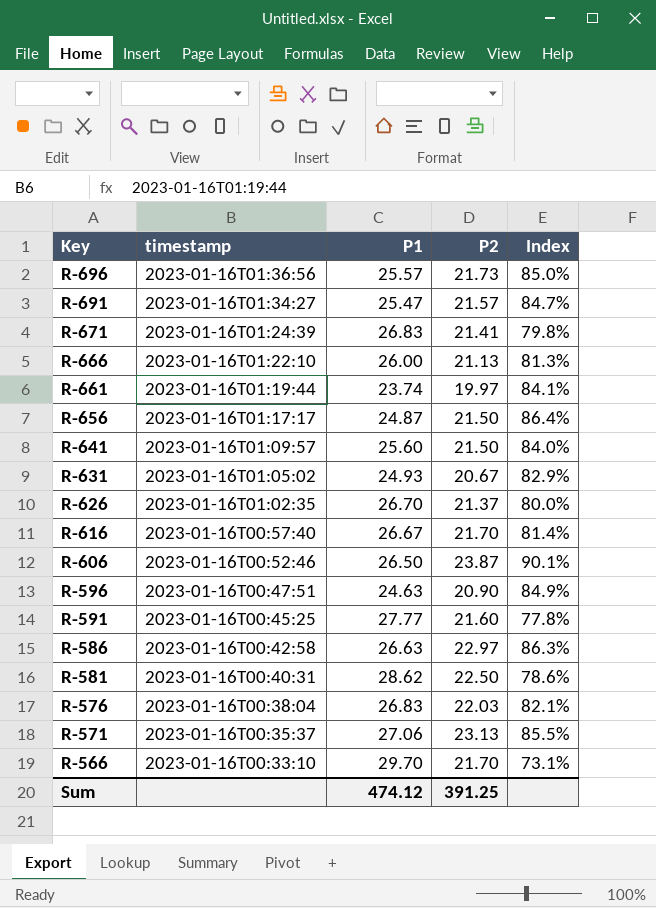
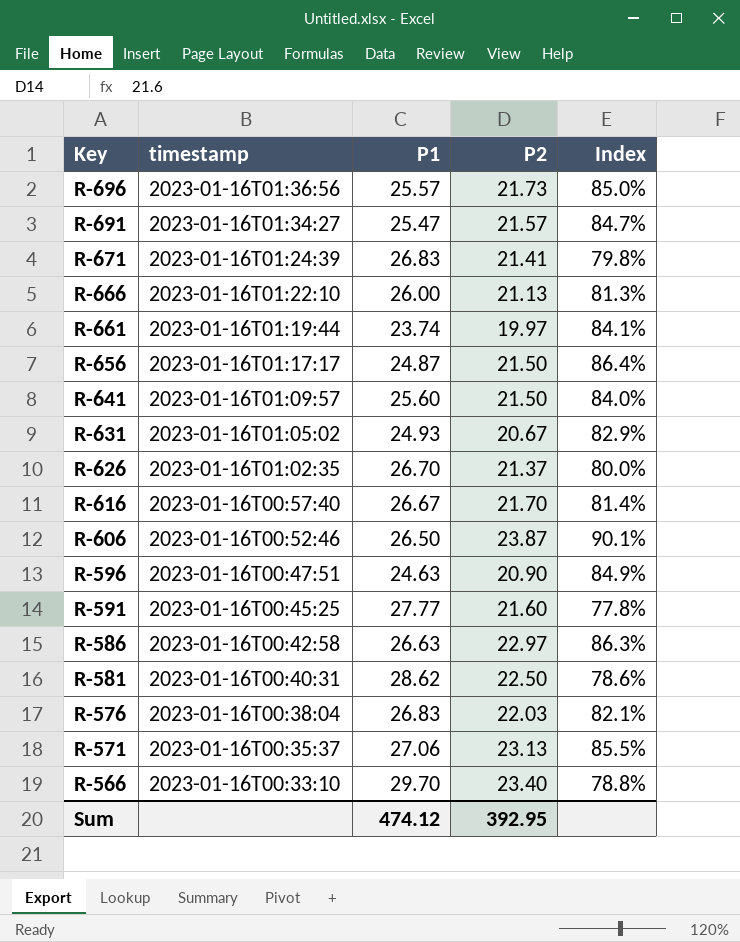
R-566 | P2: 21.70 -> 23.40
R-566 | Index: 73.1% -> 78.8%
Sum | P2: 391.25 -> 392.95

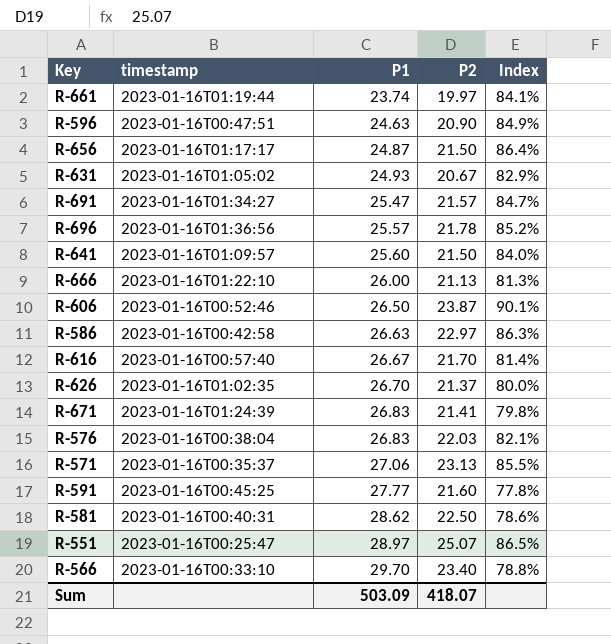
row order: Key descending -> P1 ascending
R-696 | P2: 21.73 -> 21.78
R-696 | Index: 85.0% -> 85.2%
row R-551: none -> 2023-01-16T00:25:47 | 28.97 | 25.07 | 86.5%
Sum | P1: 474.12 -> 503.09
Sum | P2: 392.95 -> 418.07

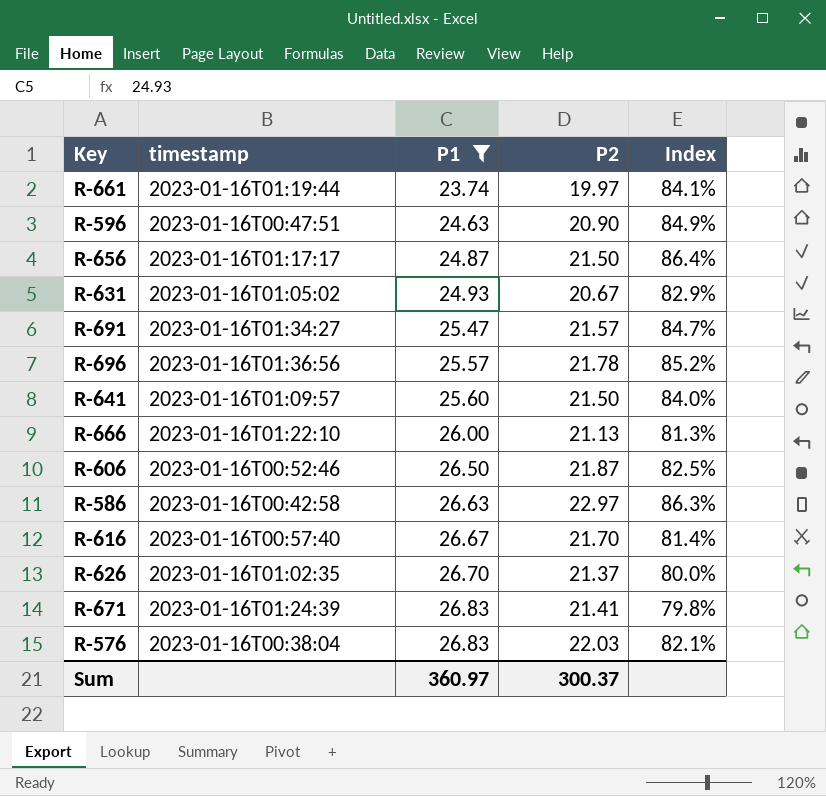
filter: none -> P1 <= 26.83
R-606 | P2: 23.87 -> 21.87
R-606 | Index: 90.1% -> 82.5%
Sum | P1: 503.09 -> 360.97
Sum | P2: 418.07 -> 300.37

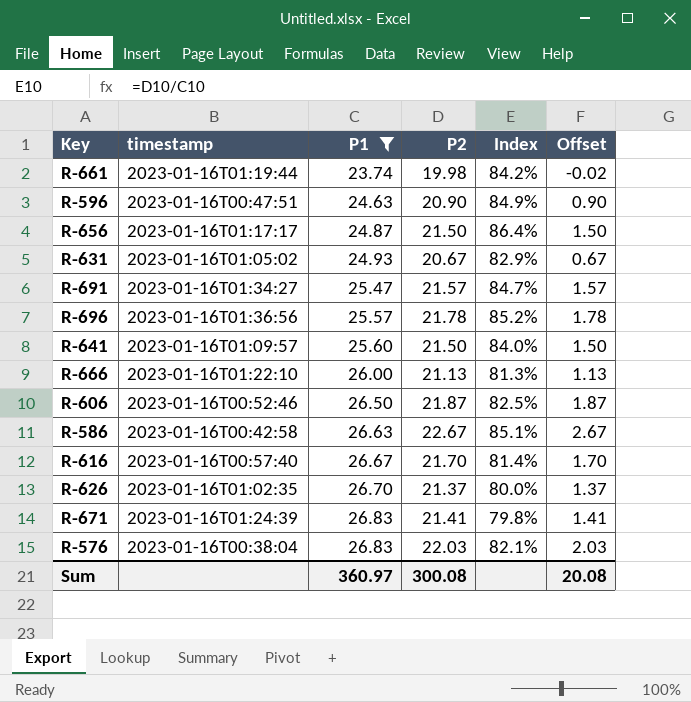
column Offset | formula: none -> [P2] - 20
R-661 | P2: 19.97 -> 19.98
R-661 | Index: 84.1% -> 84.2%
R-586 | P2: 22.97 -> 22.67
R-586 | Index: 86.3% -> 85.1%
Sum | P2: 300.37 -> 300.08

